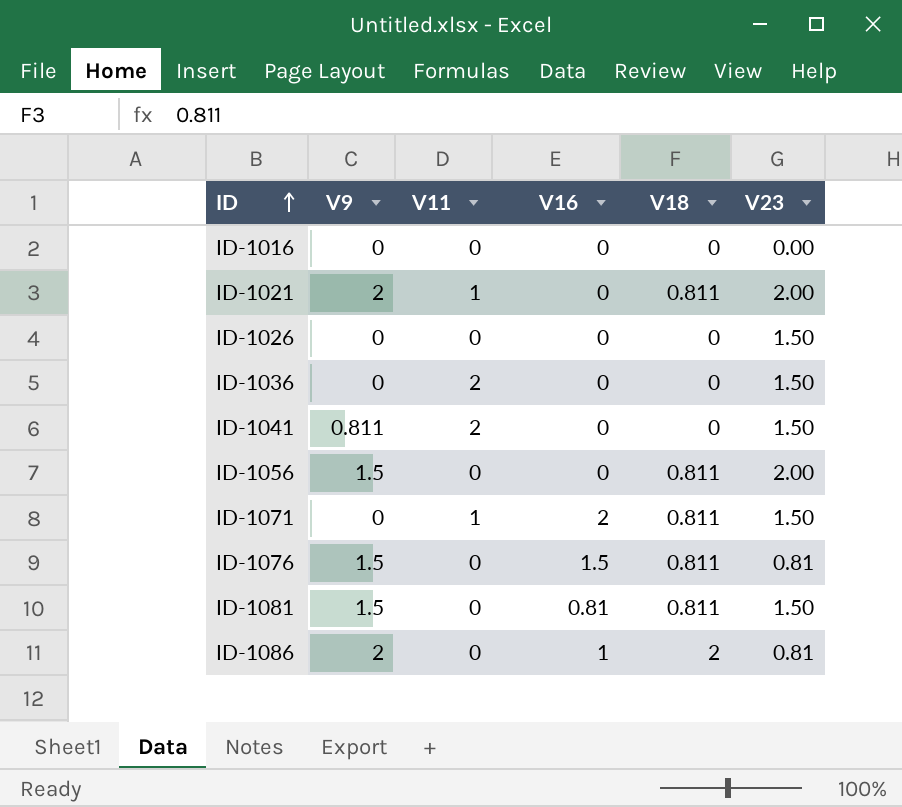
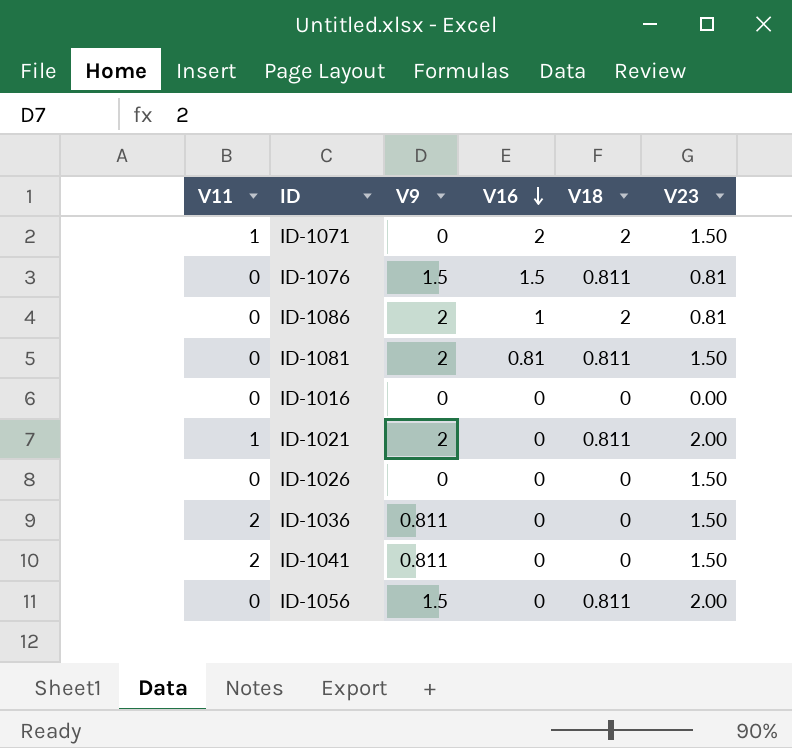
row order: ID ascending -> V16 descending
column V11 | position: 3 -> 1
ID-1071 | V18: 0.811 -> 2
ID-1081 | V9: 1.5 -> 2
ID-1036 | V9: 0 -> 0.811

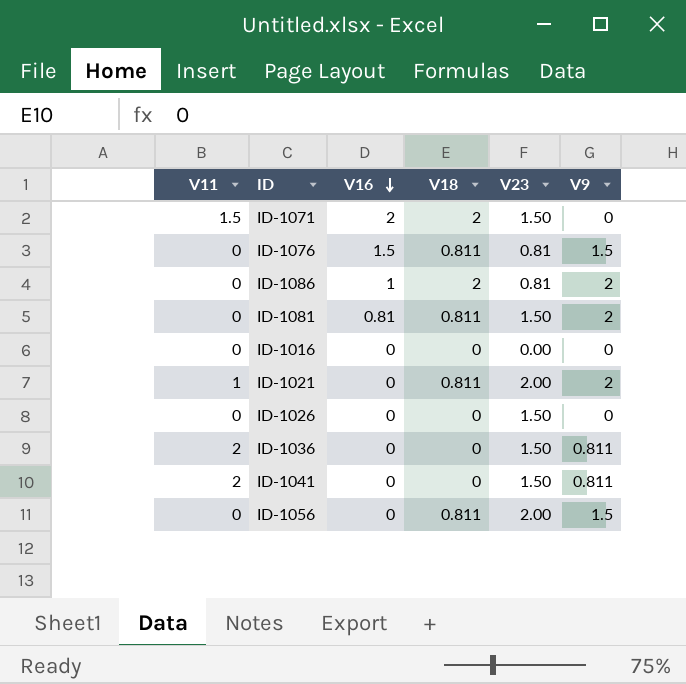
column V9 | position: 3 -> 6
ID-1071 | V11: 1 -> 1.5

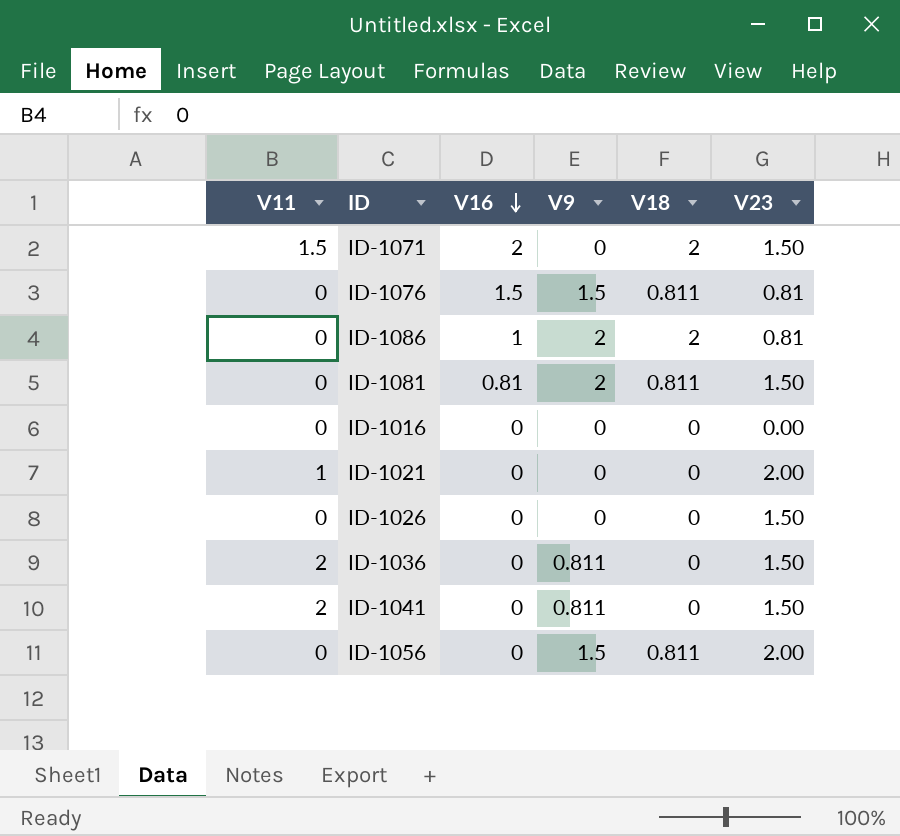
column V9 | position: 6 -> 4
ID-1021 | V9: 2 -> 0
ID-1021 | V18: 0.811 -> 0

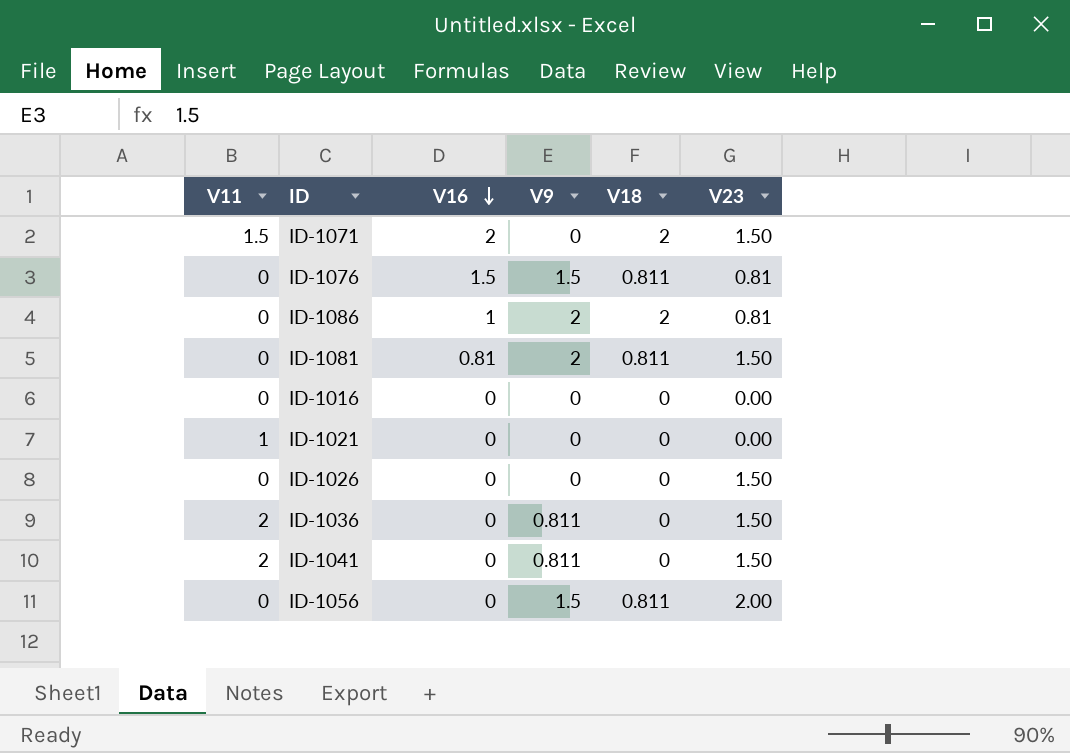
ID-1021 | V23: 2.00 -> 0.00

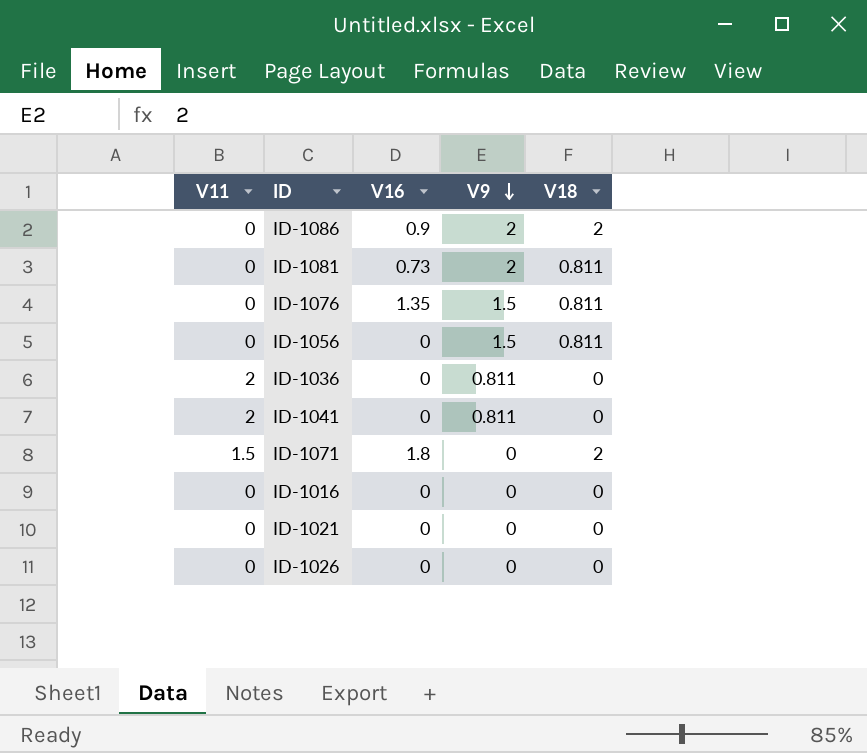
row order: V16 descending -> V9 descending
column V23 | position: 6 -> none
ID-1086 | V16: 1 -> 0.9
ID-1081 | V16: 0.81 -> 0.73
ID-1076 | V16: 1.5 -> 1.35
ID-1071 | V16: 2 -> 1.8
ID-1021 | V11: 1 -> 0

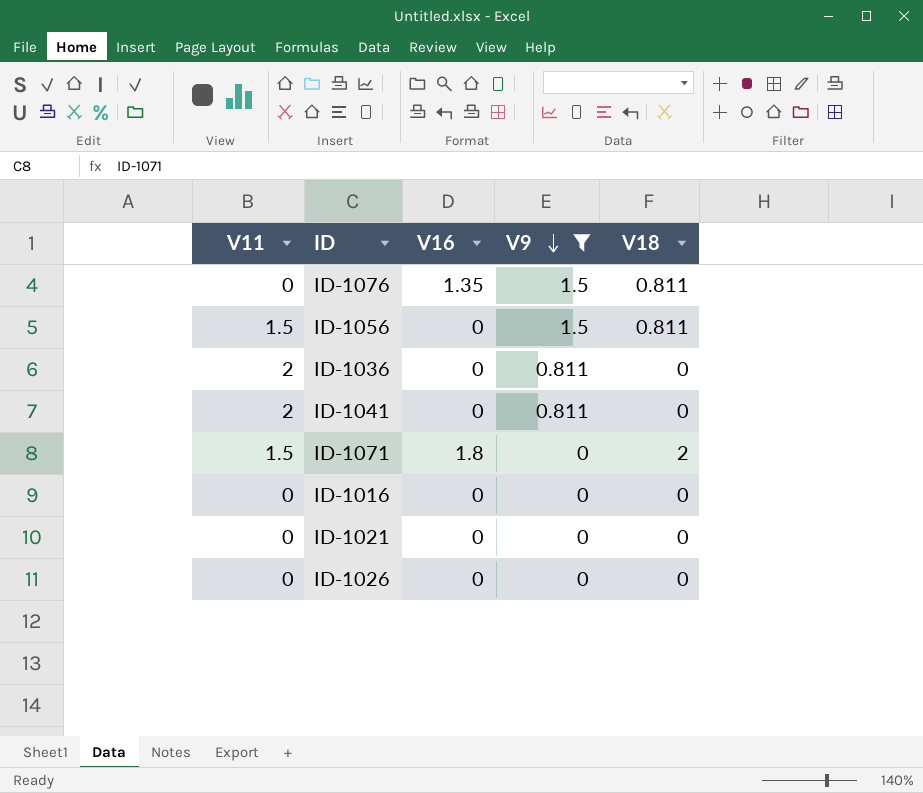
filter: none -> V9 != 2
ID-1056 | V11: 0 -> 1.5

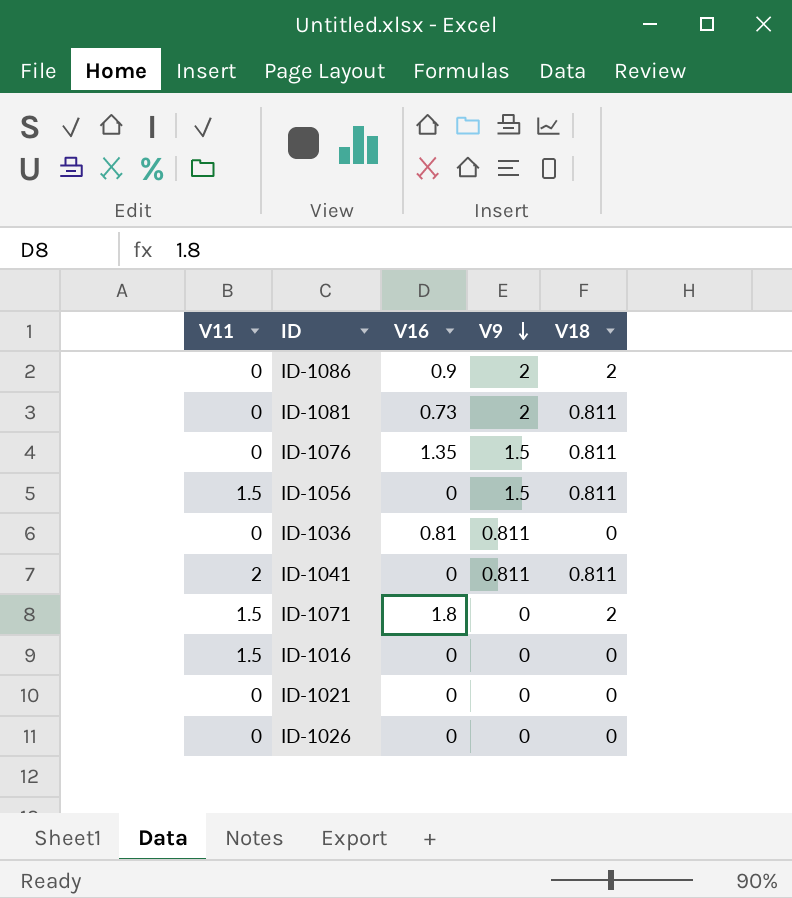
filter: V9 != 2 -> none
ID-1036 | V11: 2 -> 0
ID-1036 | V16: 0 -> 0.81
ID-1041 | V18: 0 -> 0.811
ID-1016 | V11: 0 -> 1.5

